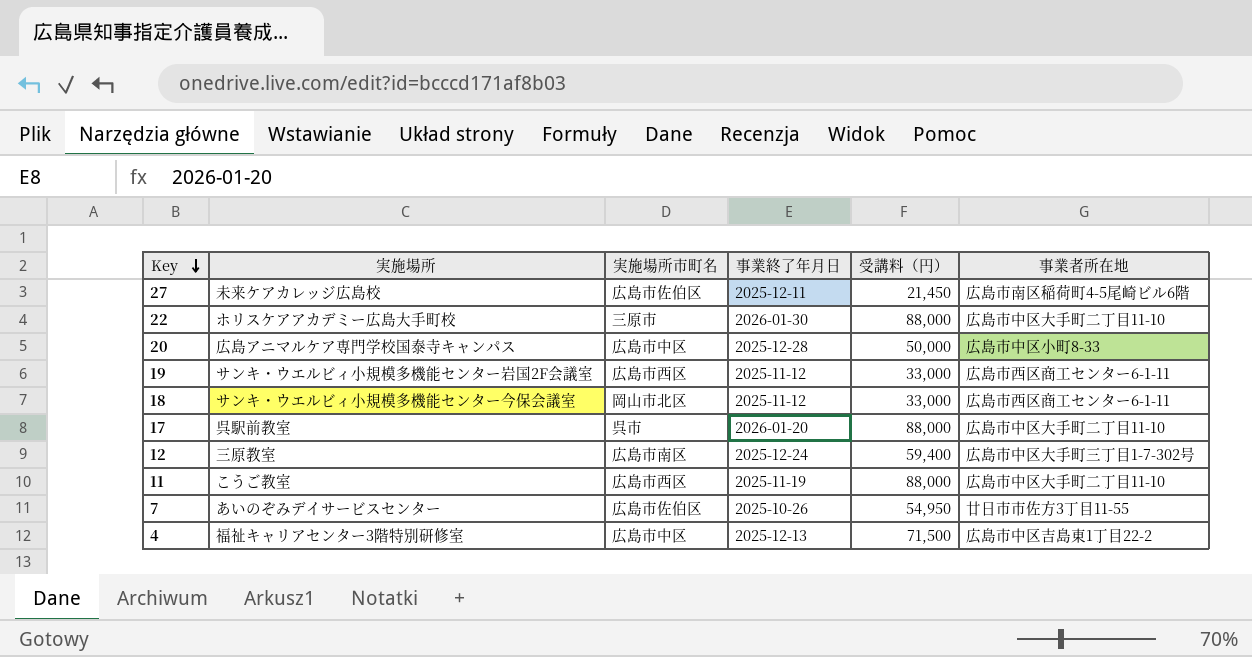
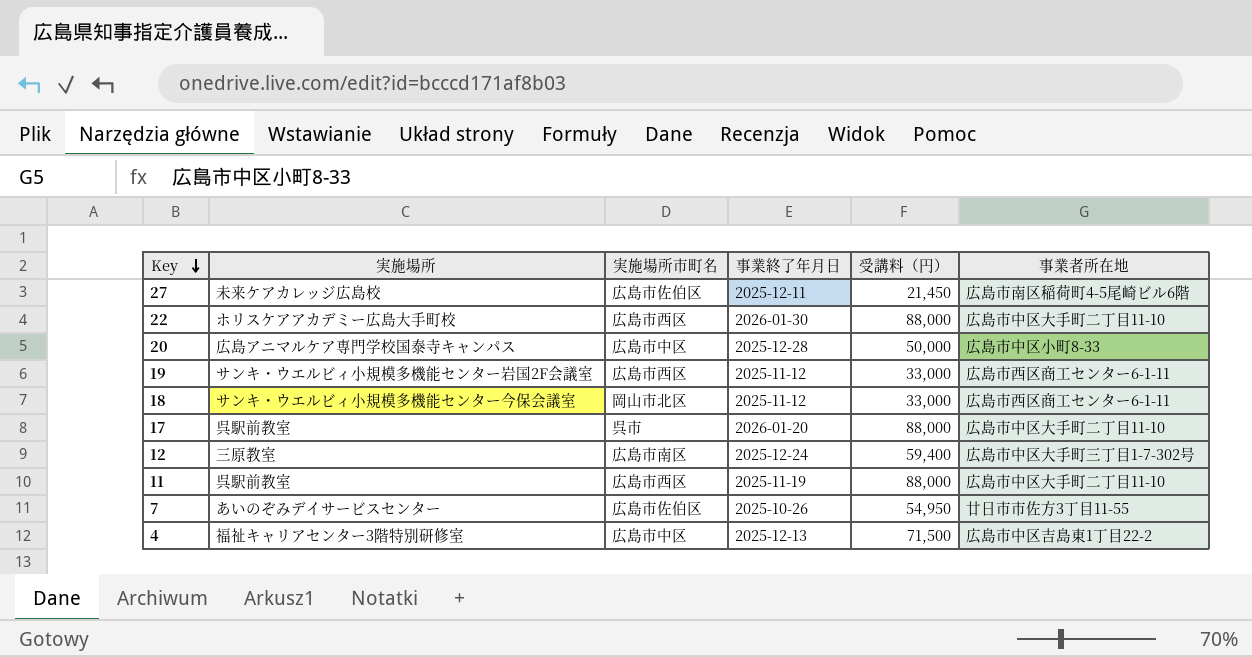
22 | 実施場所市町名: 三原市 -> 広島市西区
11 | 実施場所: こうご教室 -> 呉駅前教室

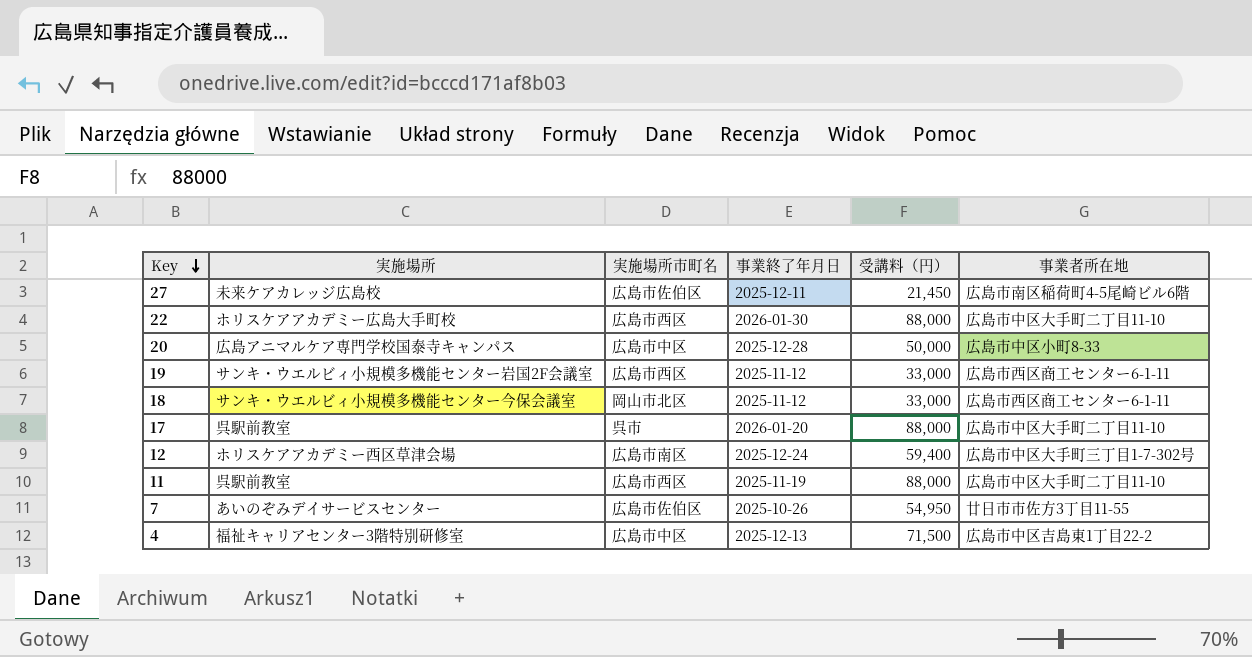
12 | 実施場所: 三原教室 -> ホリスケアアカデミー西区草津会場

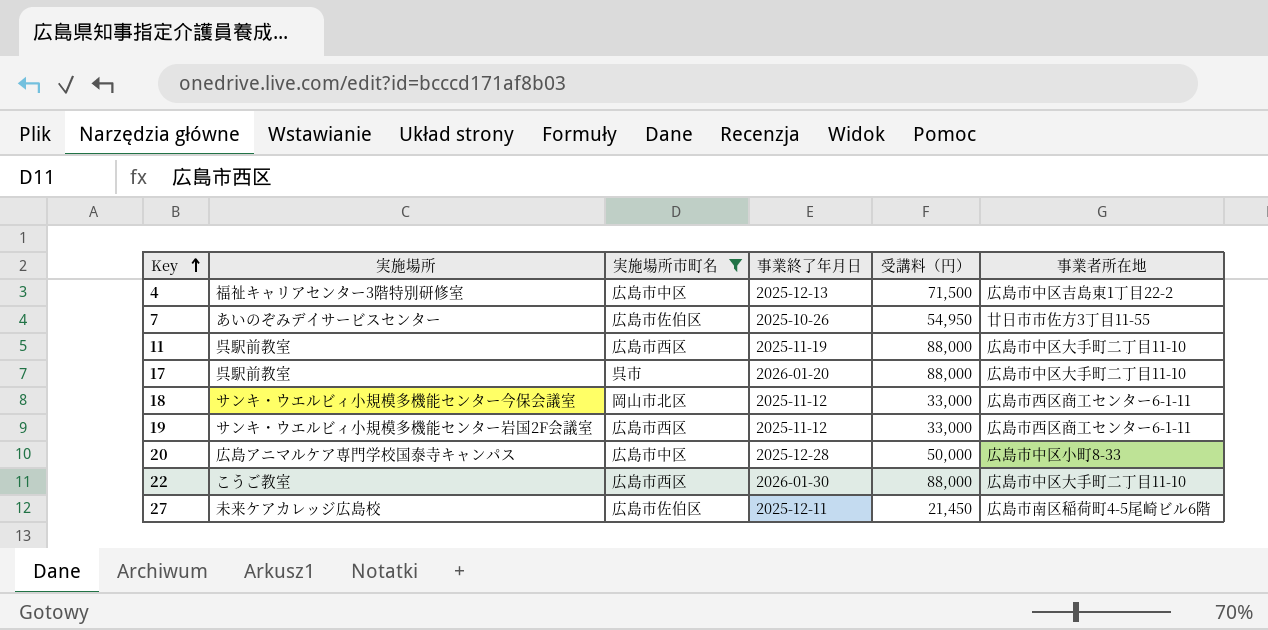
filter: none -> 実施場所市町名 != 広島市南区
row order: Key descending -> Key ascending
22 | 実施場所: ホリスケアアカデミー広島大手町校 -> こうご教室

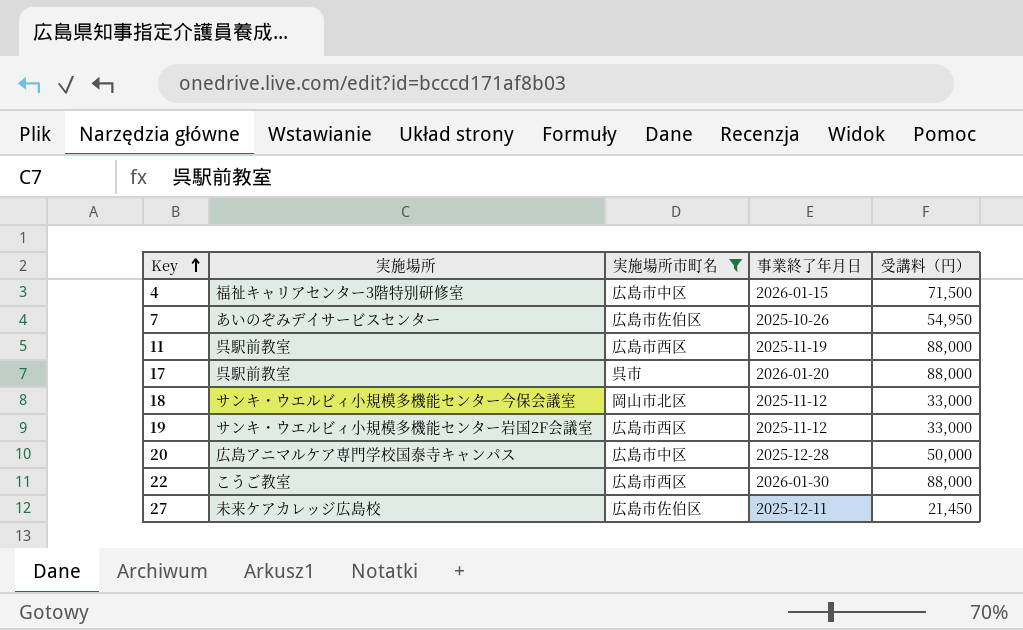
column 事業者所在地 | position: 6 -> none
4 | 事業終了年月日: 2025-12-13 -> 2026-01-15

